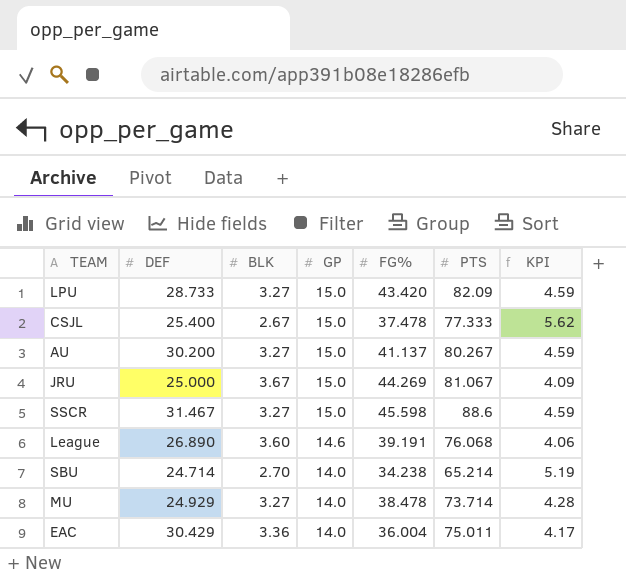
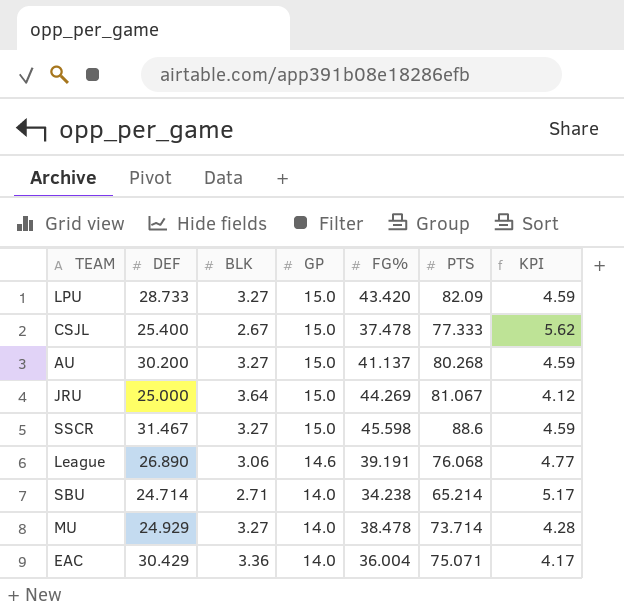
AU | PTS: 80.267 -> 80.268
JRU | BLK: 3.67 -> 3.64
JRU | KPI: 4.09 -> 4.12
League | BLK: 3.60 -> 3.06
League | KPI: 4.06 -> 4.77
SBU | BLK: 2.70 -> 2.71
SBU | KPI: 5.19 -> 5.17
EAC | PTS: 75.011 -> 75.071

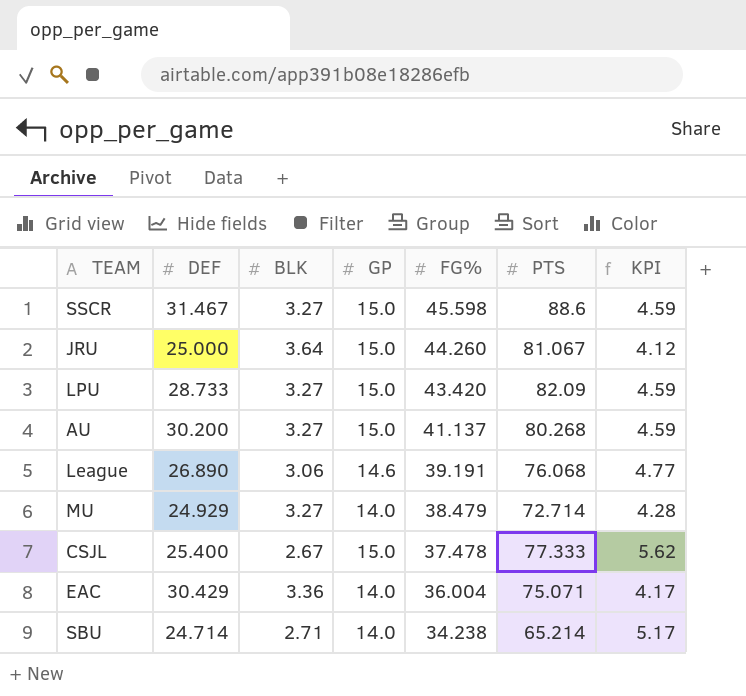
row order: GP descending -> FG% descending
JRU | FG%: 44.269 -> 44.260
MU | FG%: 38.478 -> 38.479
MU | PTS: 73.714 -> 72.714

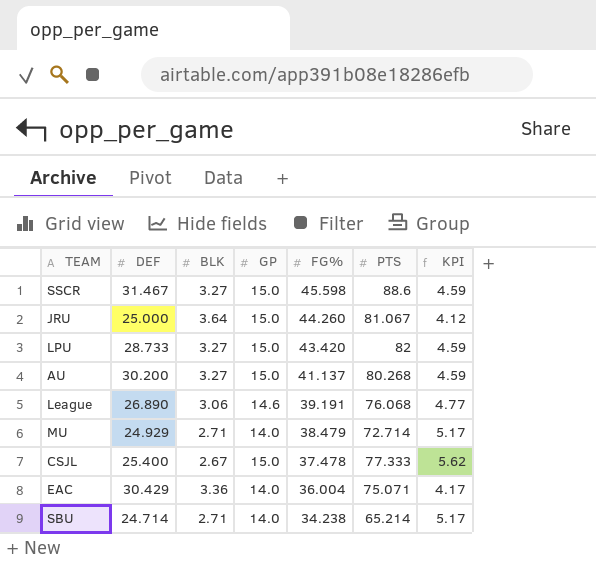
LPU | PTS: 82.09 -> 82
MU | BLK: 3.27 -> 2.71
MU | KPI: 4.28 -> 5.17

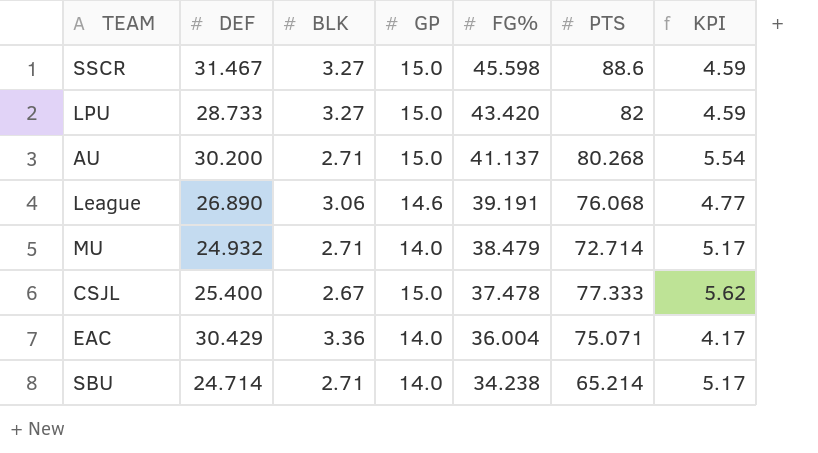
row JRU: 25.000 | 3.64 | 15.0 | 44.260 | 81.067 | 4.12 -> none
AU | BLK: 3.27 -> 2.71
AU | KPI: 4.59 -> 5.54
MU | DEF: 24.929 -> 24.932

